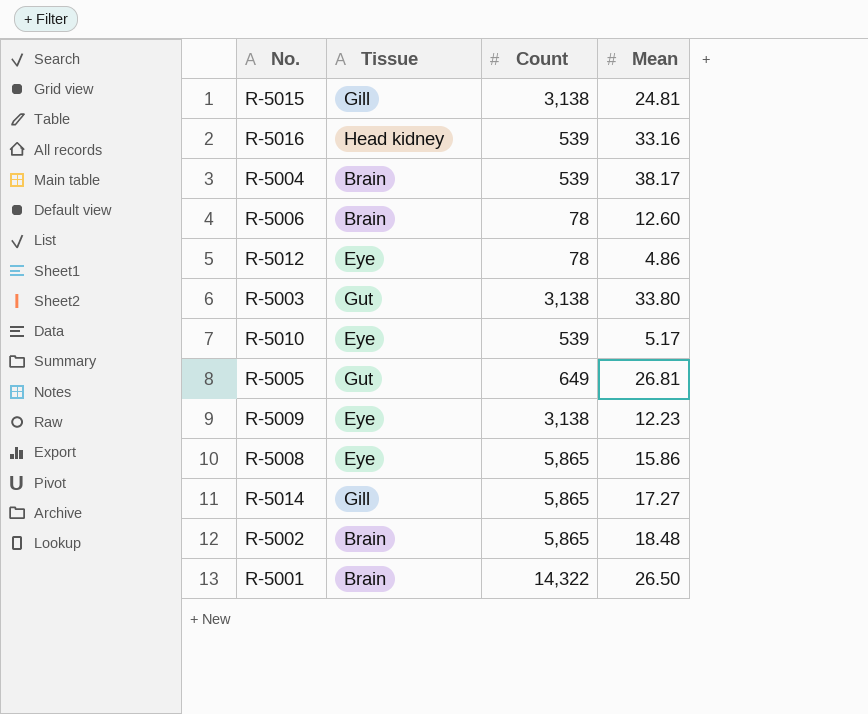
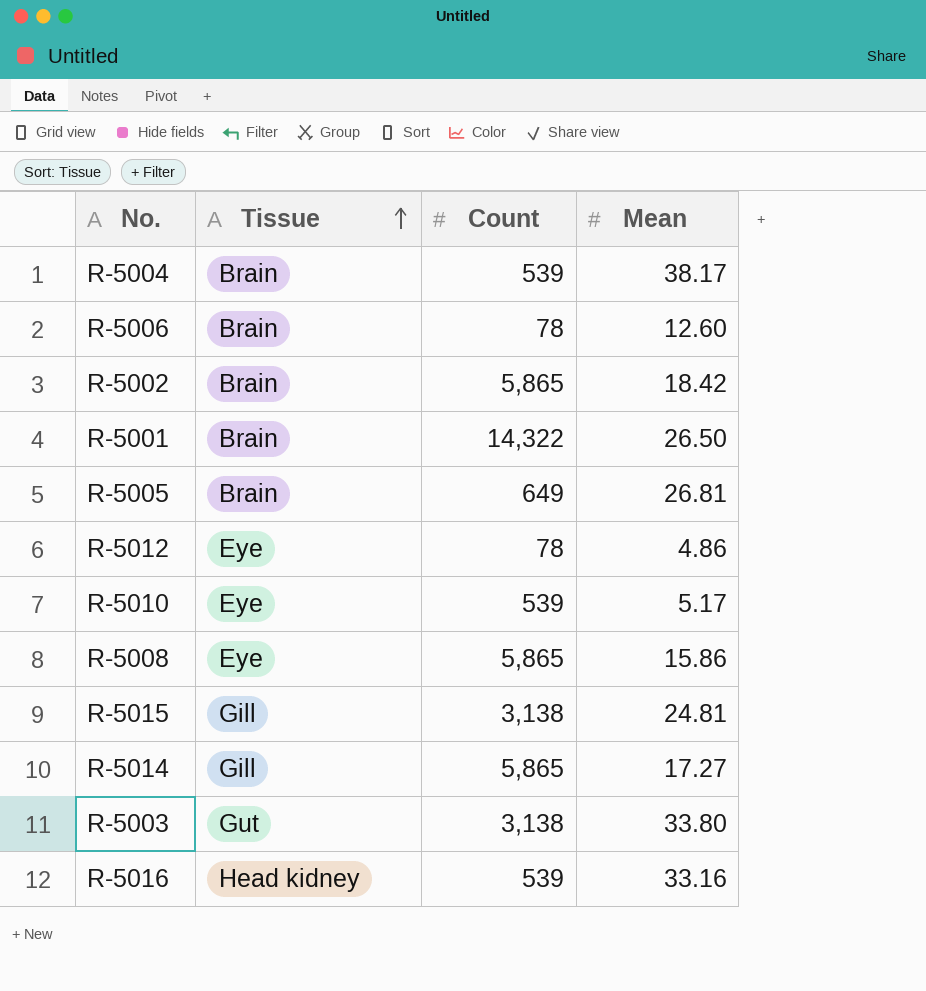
row order: none -> Tissue ascending
row R-5009: Eye | 3,138 | 12.23 -> none
R-5002 | Mean: 18.48 -> 18.42
R-5005 | Tissue: Gut -> Brain

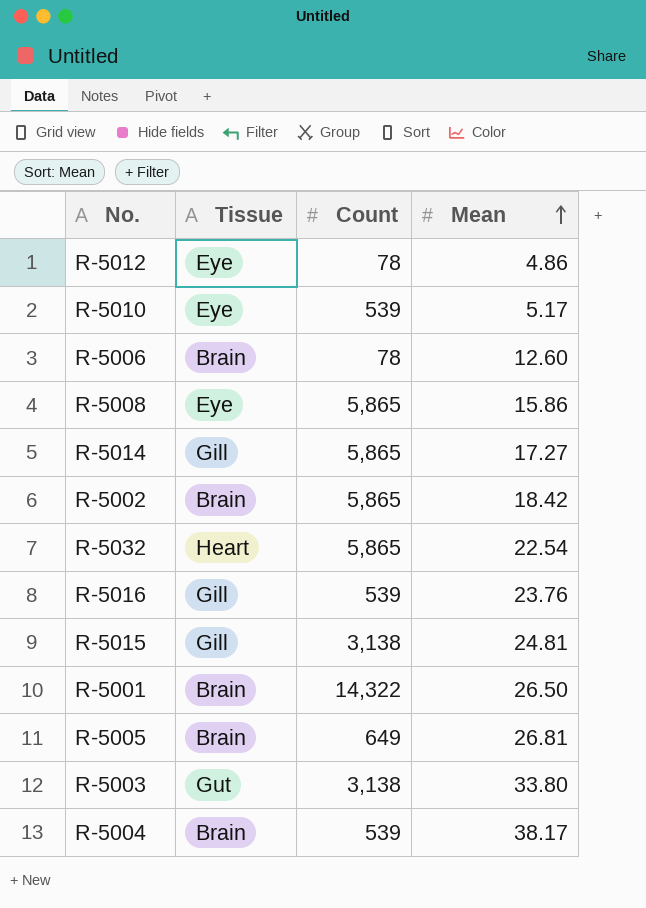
row order: Tissue ascending -> Mean ascending
row R-5032: none -> Heart | 5,865 | 22.54
R-5016 | Tissue: Head kidney -> Gill
R-5016 | Mean: 33.16 -> 23.76

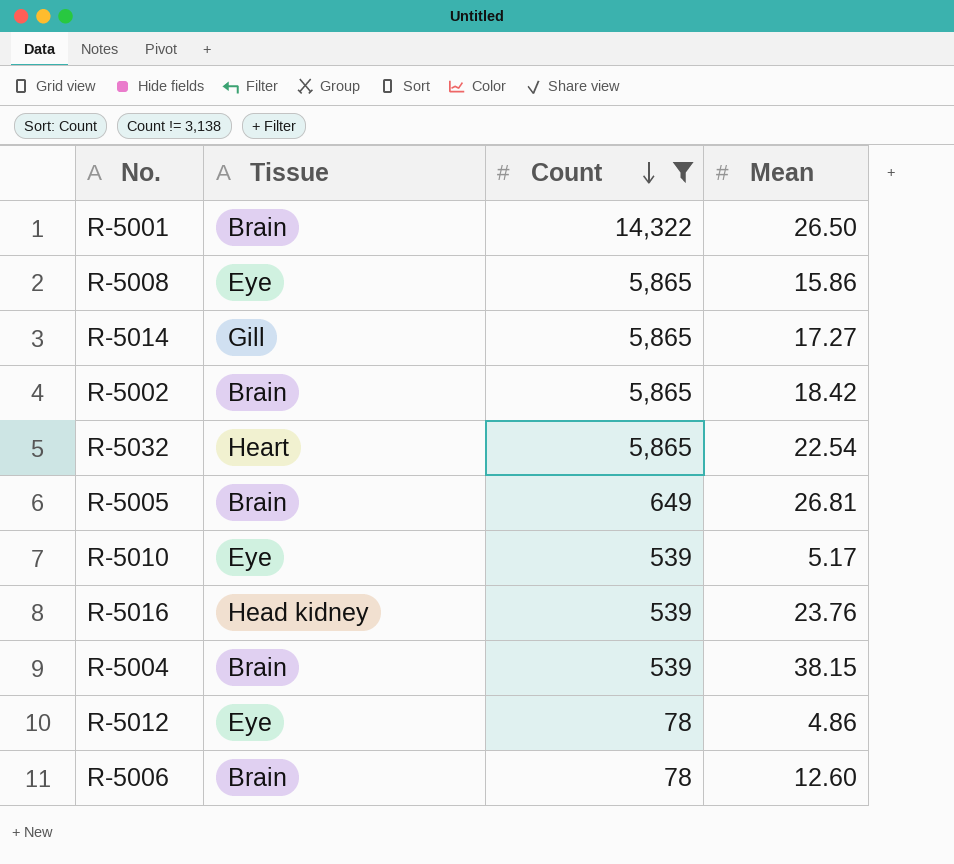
filter: none -> Count != 3,138
row order: Mean ascending -> Count descending
R-5016 | Tissue: Gill -> Head kidney
R-5004 | Mean: 38.17 -> 38.15

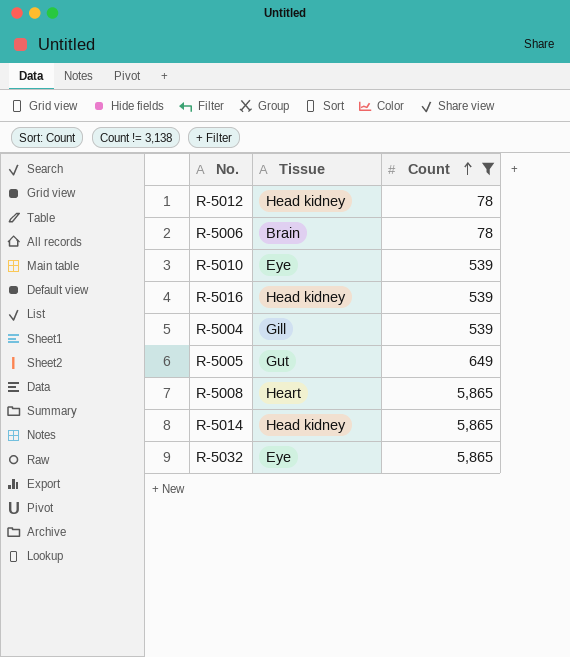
row order: Count descending -> Count ascending
column Mean | position: 4 -> none
row R-5001: Brain | 14,322 | 26.50 -> none
row R-5002: Brain | 5,865 | 18.42 -> none
R-5012 | Tissue: Eye -> Head kidney
R-5004 | Tissue: Brain -> Gill
R-5005 | Tissue: Brain -> Gut
R-5008 | Tissue: Eye -> Heart
R-5014 | Tissue: Gill -> Head kidney
R-5032 | Tissue: Heart -> Eye

